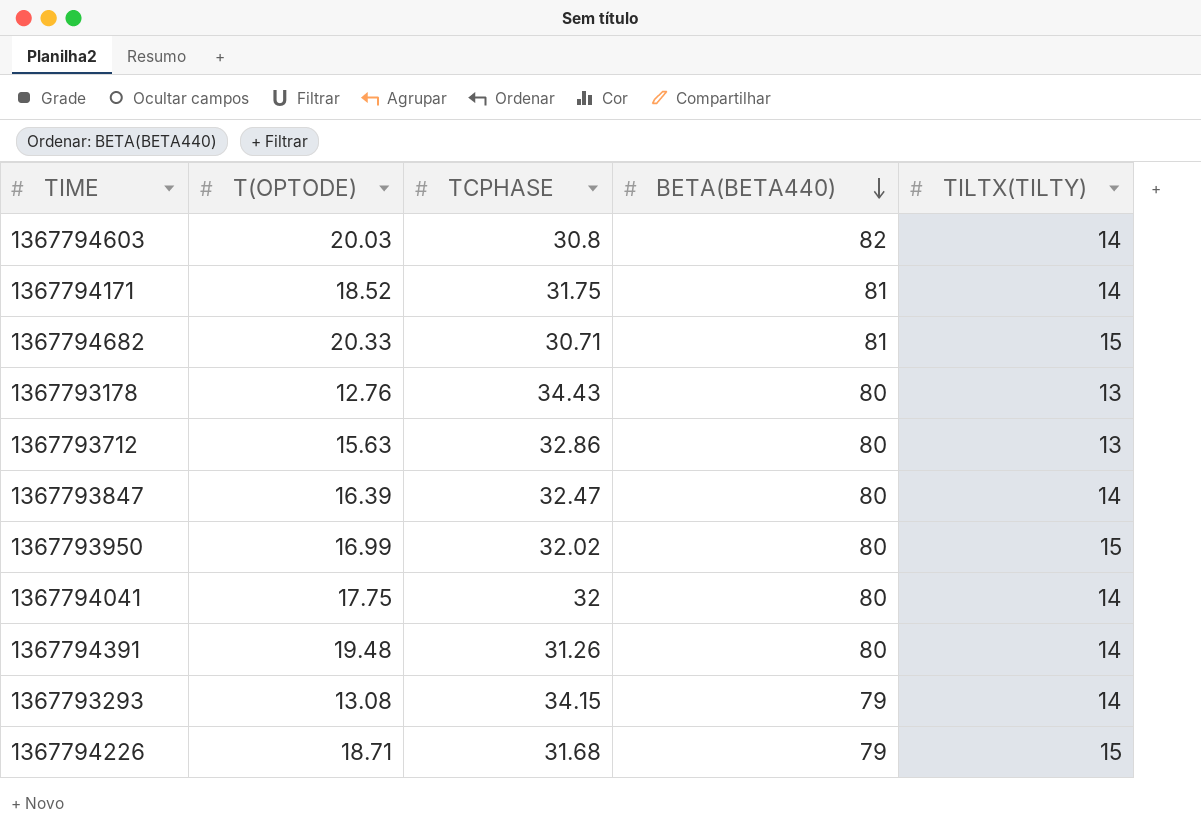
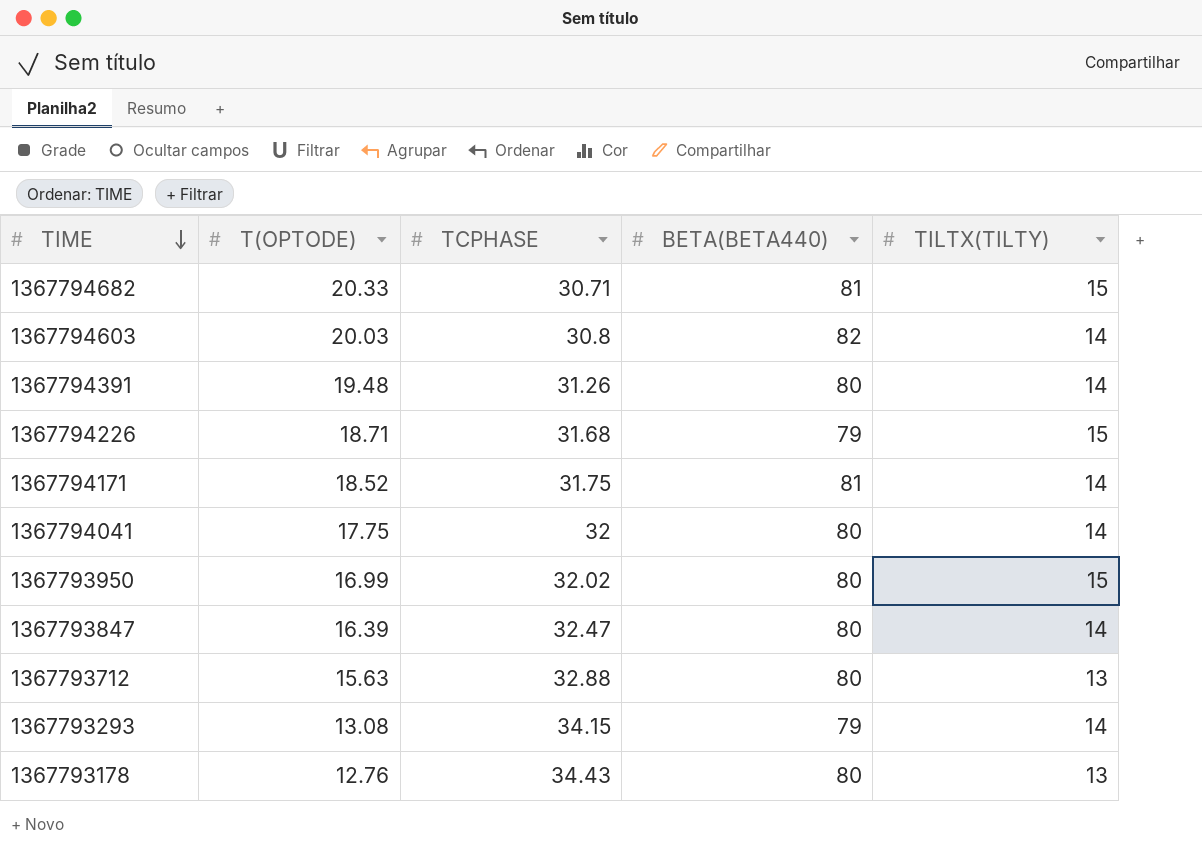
row order: BETA(BETA440) descending -> TIME descending
1367793712 | TCPHASE: 32.86 -> 32.88

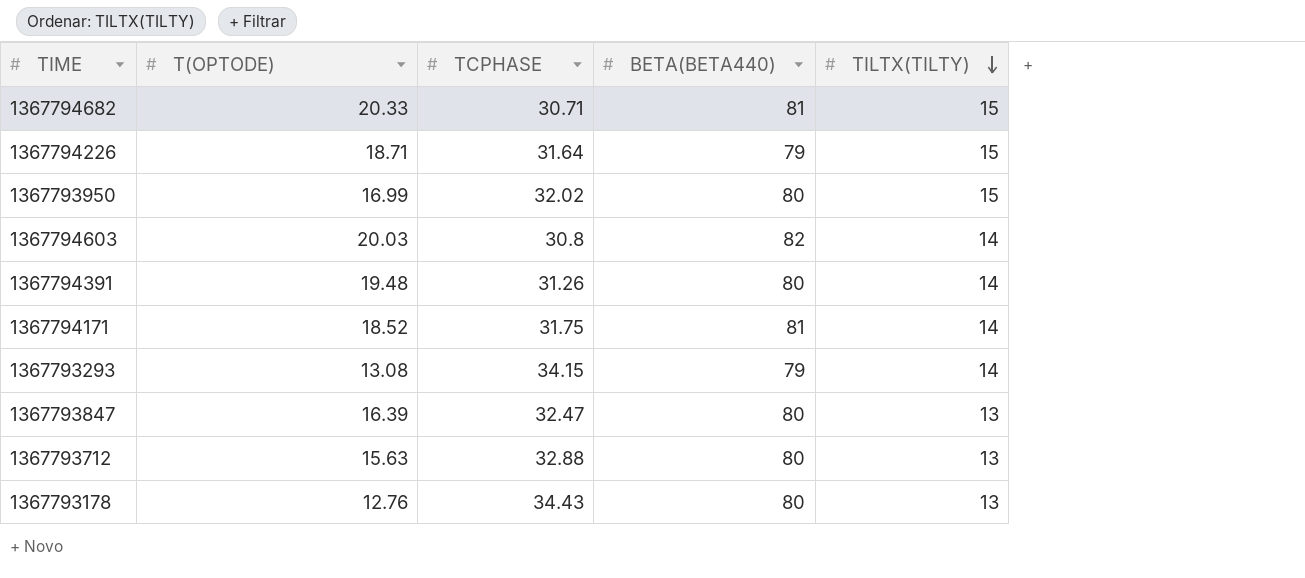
row order: TIME descending -> TILTX(TILTY) descending
row 1367794041: 17.75 | 32 | 80 | 14 -> none
1367794226 | TCPHASE: 31.68 -> 31.64
1367793847 | TILTX(TILTY): 14 -> 13

